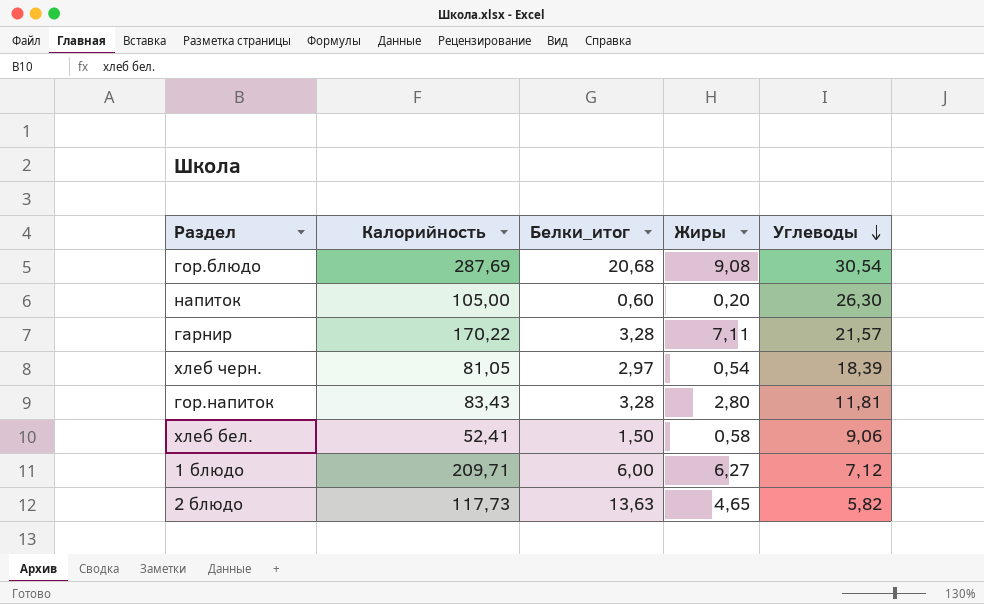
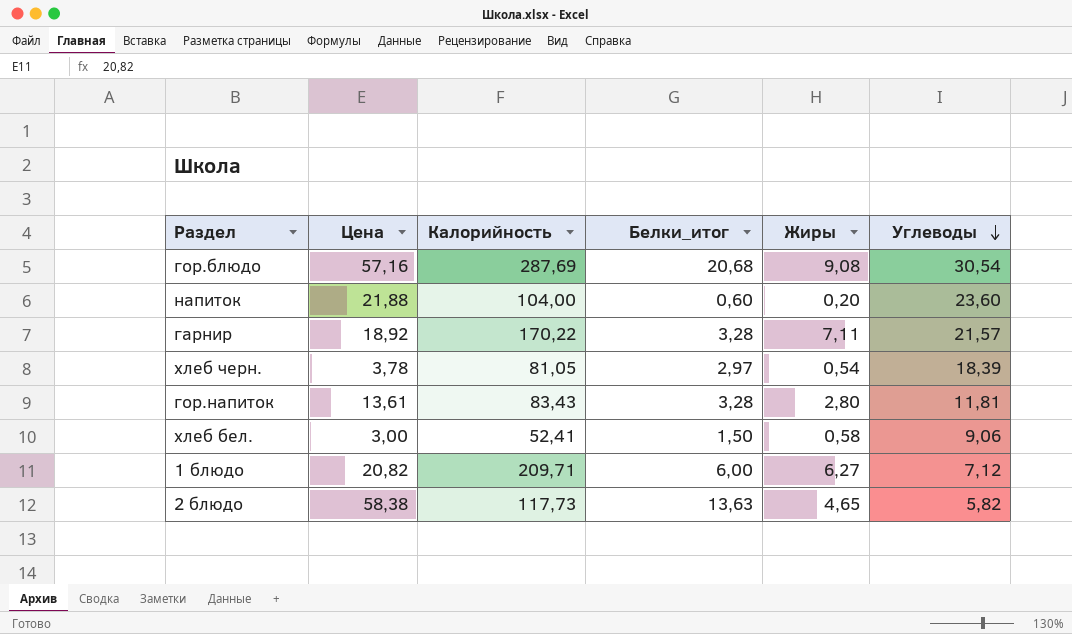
column Цена | position: none -> 2
напиток | Калорийность: 105,00 -> 104,00
напиток | Углеводы: 26,30 -> 23,60

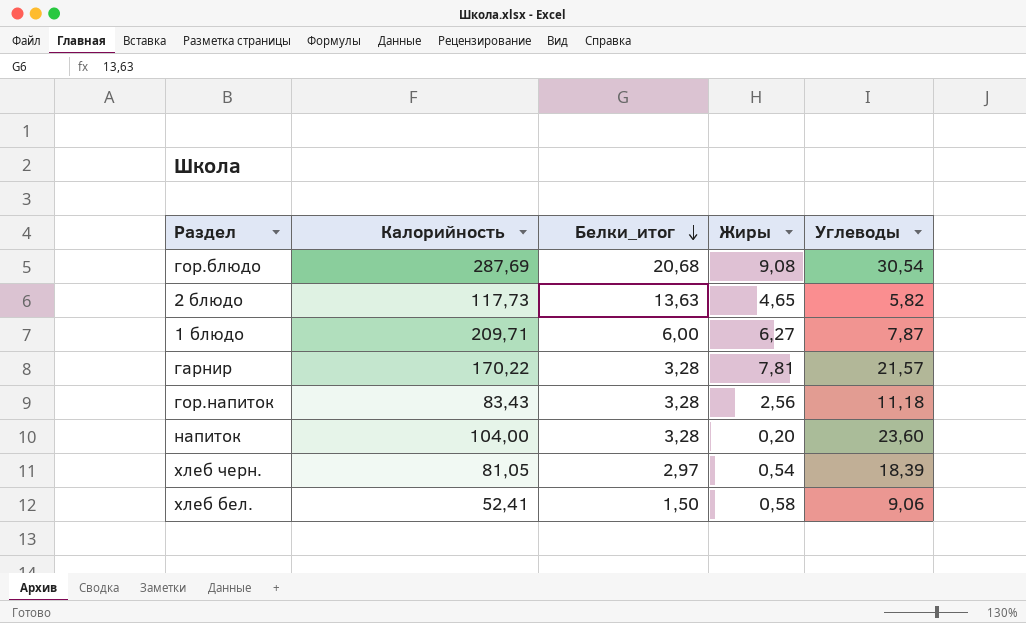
row order: Углеводы descending -> Белки_итог descending
column Цена | position: 2 -> none
1 блюдо | Углеводы: 7,12 -> 7,87
гарнир | Жиры: 7,11 -> 7,81
гор.напиток | Жиры: 2,80 -> 2,56
гор.напиток | Углеводы: 11,81 -> 11,18
напиток | Белки_итог: 0,60 -> 3,28

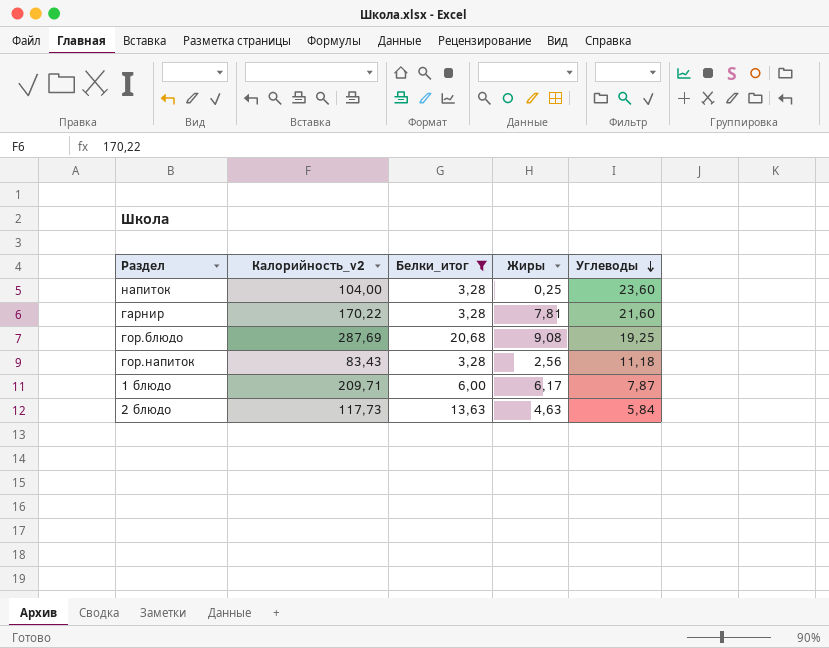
filter: none -> Белки_итог >= 3,28
row order: Белки_итог descending -> Углеводы descending
column name: Калорийность -> Калорийность_v2
напиток | Жиры: 0,20 -> 0,25
гарнир | Углеводы: 21,57 -> 21,60
гор.блюдо | Углеводы: 30,54 -> 19,25
1 блюдо | Жиры: 6,27 -> 6,17
2 блюдо | Жиры: 4,65 -> 4,63
2 блюдо | Углеводы: 5,82 -> 5,84

